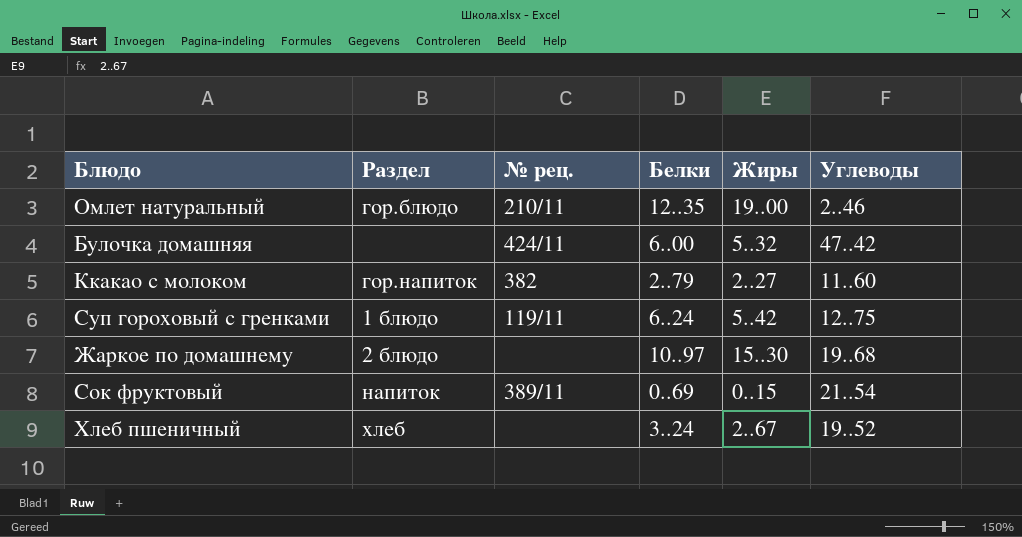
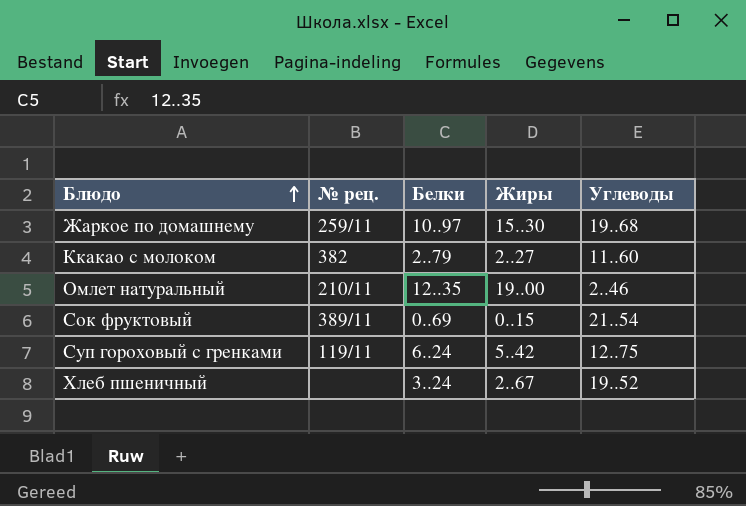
row order: none -> Блюдо ascending
column Раздел | position: 2 -> none
row Булочка домашняя: none | 424/11 | 6..00 | 5..32 | 47..42 -> none
Жаркое по домашнему | № рец.: none -> 259/11

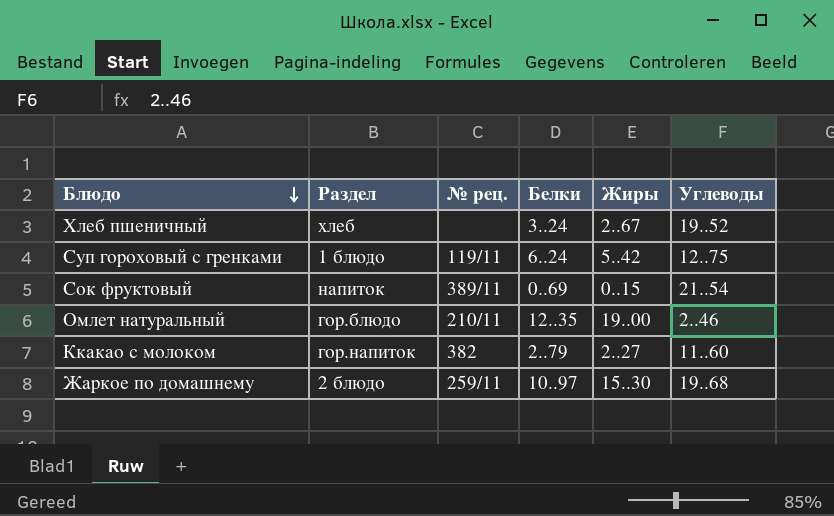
row order: Блюдо ascending -> Блюдо descending
column Раздел | position: none -> 2

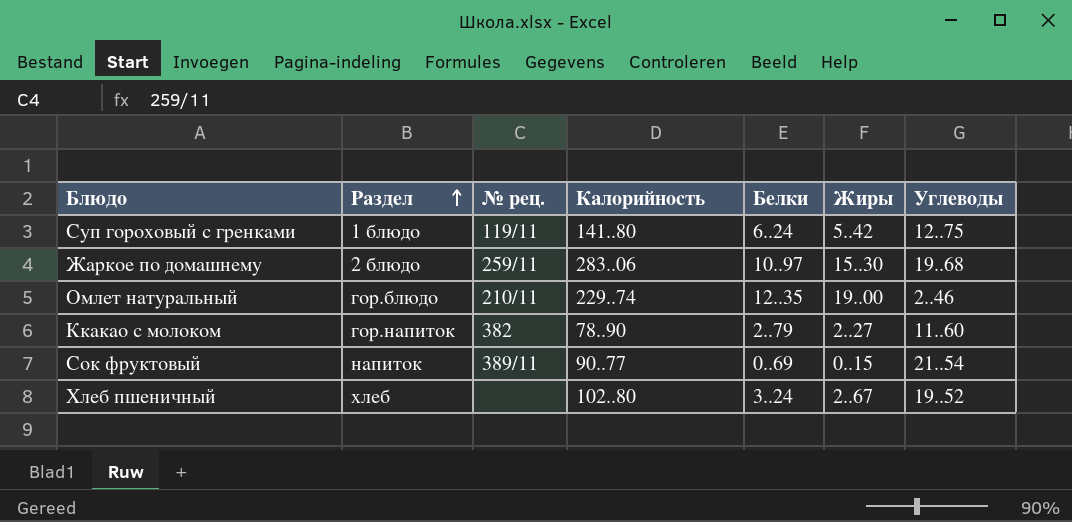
row order: Блюдо descending -> Раздел ascending
column Калорийность | position: none -> 4

